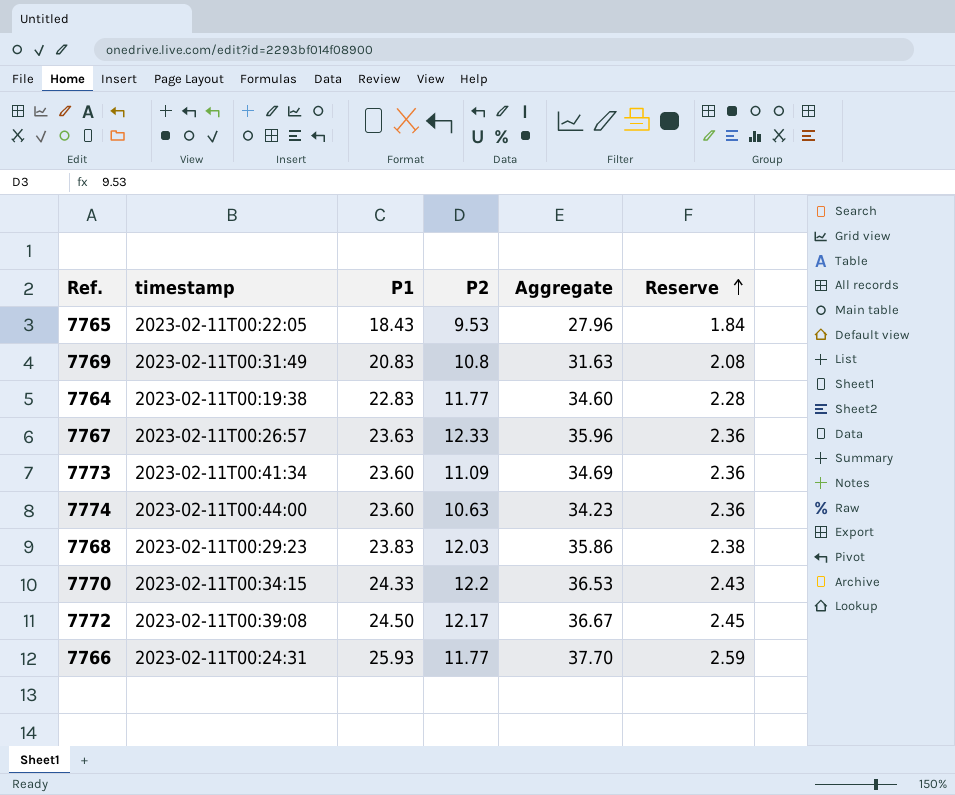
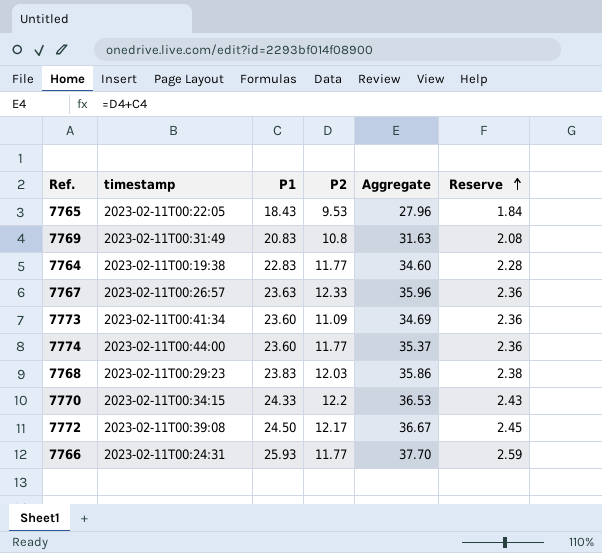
7774 | P2: 10.63 -> 11.77
7774 | Aggregate: 34.23 -> 35.37

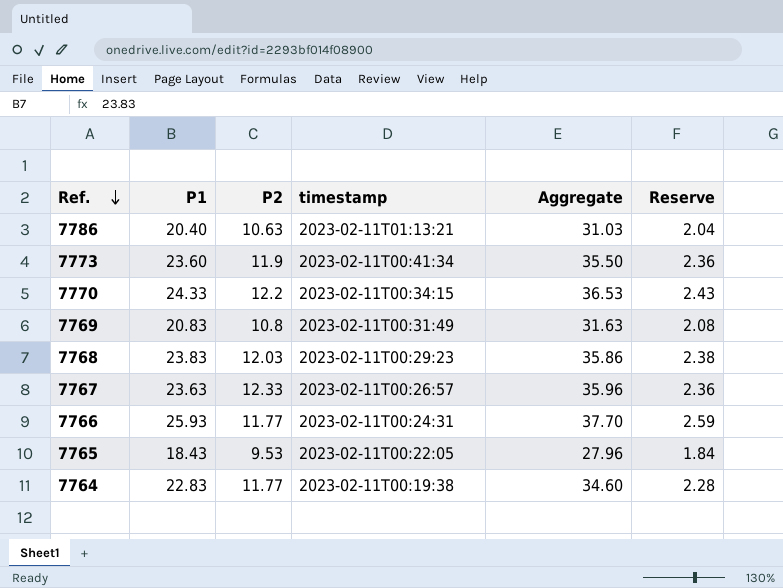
row order: Reserve ascending -> Ref. descending
column timestamp | position: 2 -> 4
row 7774: 2023-02-11T00:44:00 | 23.60 | 11.77 | 35.37 | 2.36 -> none
row 7772: 2023-02-11T00:39:08 | 24.50 | 12.17 | 36.67 | 2.45 -> none
row 7786: none -> 20.40 | 10.63 | 2023-02-11T01:13:21 | 31.03 | 2.04
7773 | P2: 11.09 -> 11.9
7773 | Aggregate: 34.69 -> 35.50

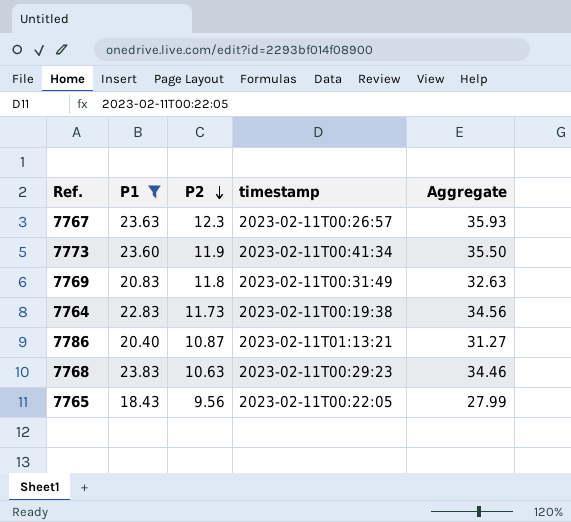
filter: none -> P1 <= 23.83
row order: Ref. descending -> P2 descending
column Reserve | formula: [P1] * 0.1 -> none
7767 | P2: 12.33 -> 12.3
7767 | Aggregate: 35.96 -> 35.93
7769 | P2: 10.8 -> 11.8
7769 | Aggregate: 31.63 -> 32.63
7764 | P2: 11.77 -> 11.73
7764 | Aggregate: 34.60 -> 34.56
7786 | P2: 10.63 -> 10.87
7786 | Aggregate: 31.03 -> 31.27
7768 | P2: 12.03 -> 10.63
7768 | Aggregate: 35.86 -> 34.46
7765 | P2: 9.53 -> 9.56
7765 | Aggregate: 27.96 -> 27.99

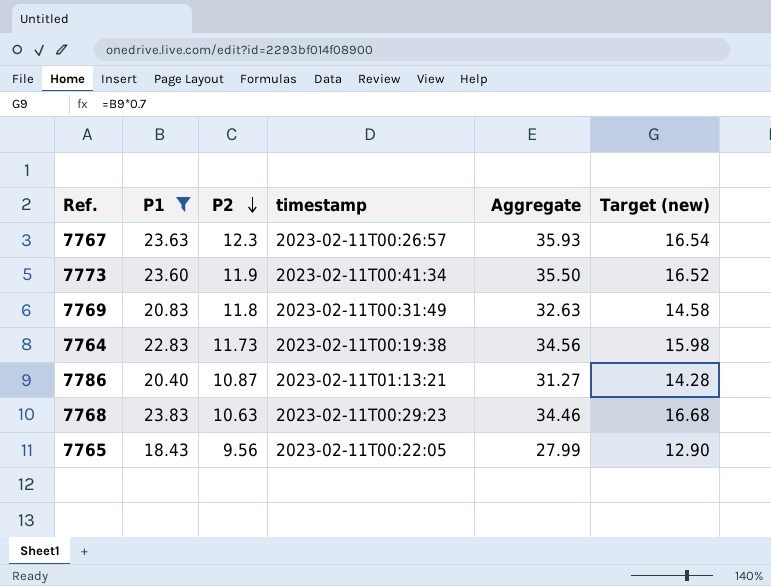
column Target (new) | formula: none -> [P1] * 0.7

